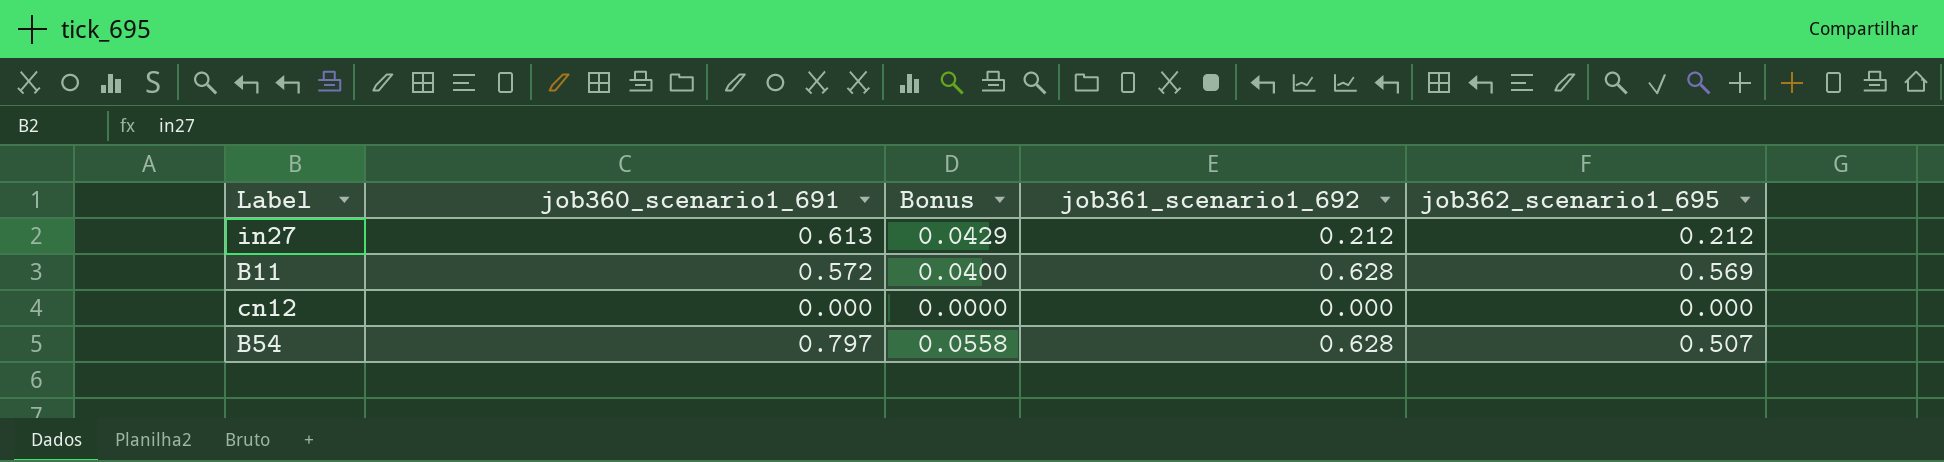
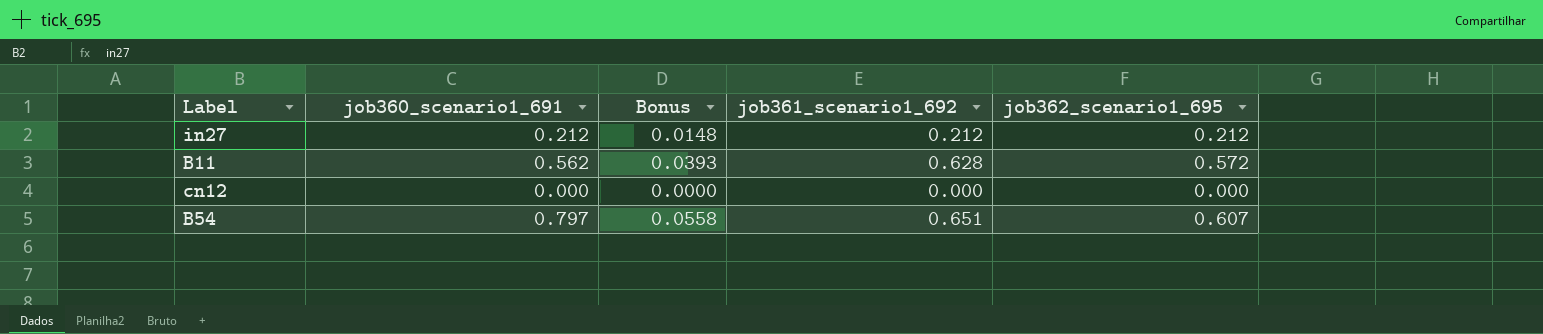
in27 | job360_scenario1_691: 0.613 -> 0.212
in27 | Bonus: 0.0429 -> 0.0148
B11 | job360_scenario1_691: 0.572 -> 0.562
B11 | Bonus: 0.0400 -> 0.0393
B11 | job362_scenario1_695: 0.569 -> 0.572
B54 | job361_scenario1_692: 0.628 -> 0.651
B54 | job362_scenario1_695: 0.507 -> 0.607

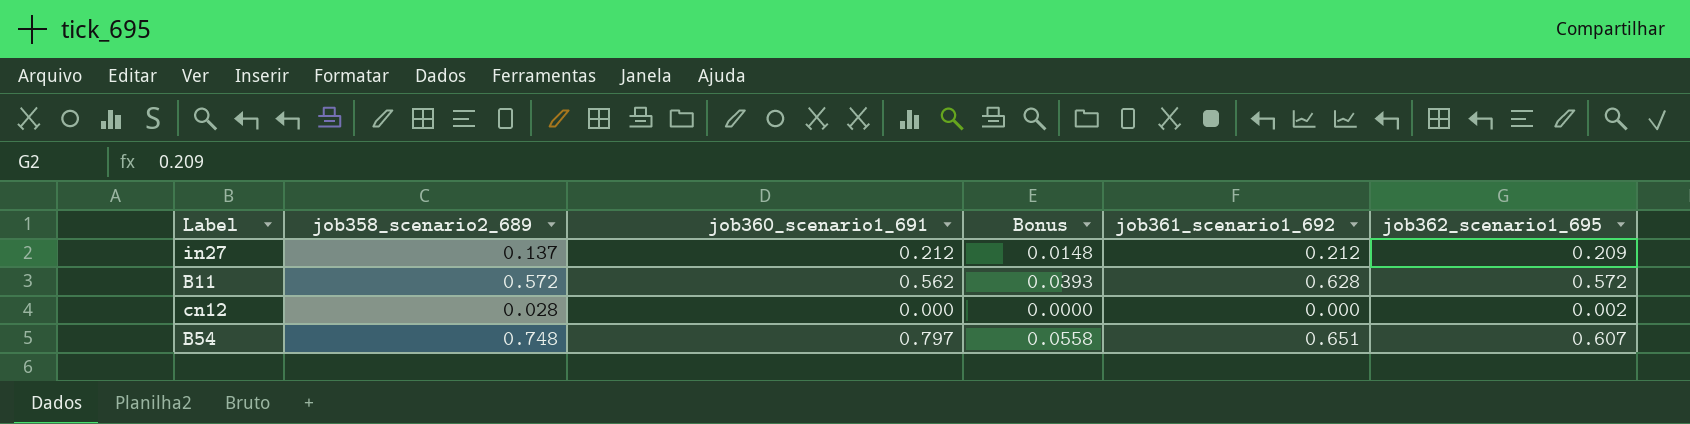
column job358_scenario2_689 | position: none -> 2
in27 | job362_scenario1_695: 0.212 -> 0.209
cn12 | job362_scenario1_695: 0.000 -> 0.002

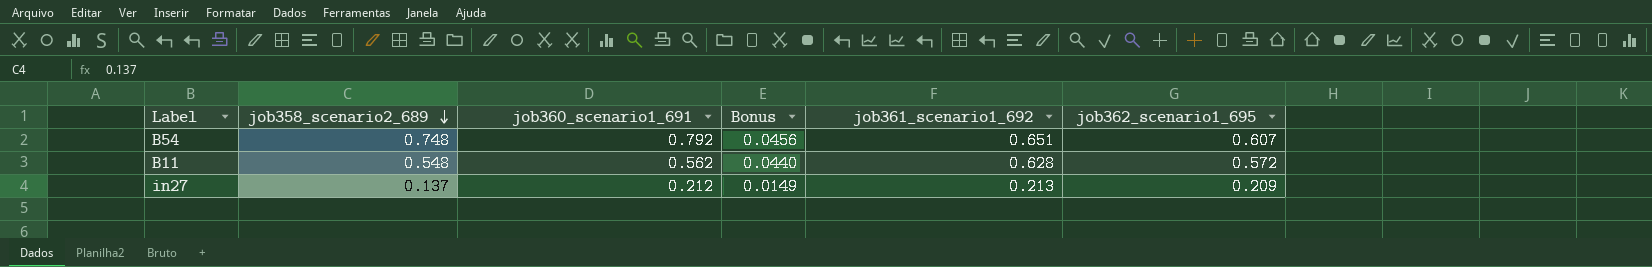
row order: none -> job358_scenario2_689 descending
column Bonus | formula: [job360_scenario1_691] * 0.07 -> [job361_scenario1_692] * 0.07
row cn12: 0.028 | 0.000 | 0.0000 | 0.000 | 0.002 -> none
B54 | job360_scenario1_691: 0.797 -> 0.792
B11 | job358_scenario2_689: 0.572 -> 0.548
in27 | job361_scenario1_692: 0.212 -> 0.213

